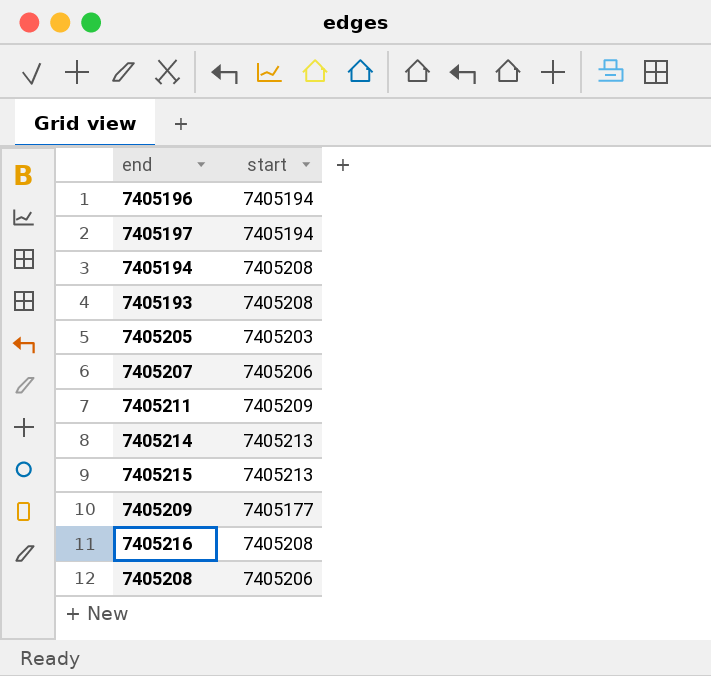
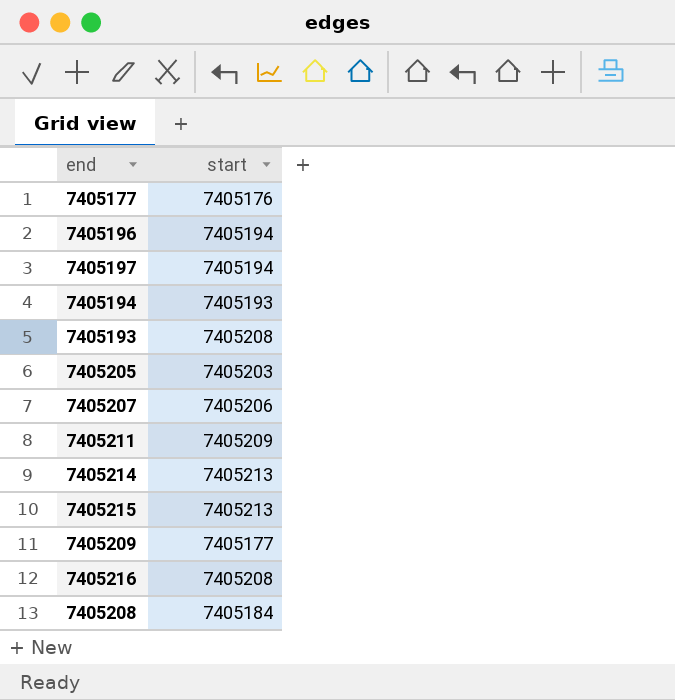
row 7405177: none -> 7405176
7405194 | start: 7405208 -> 7405193
7405208 | start: 7405206 -> 7405184

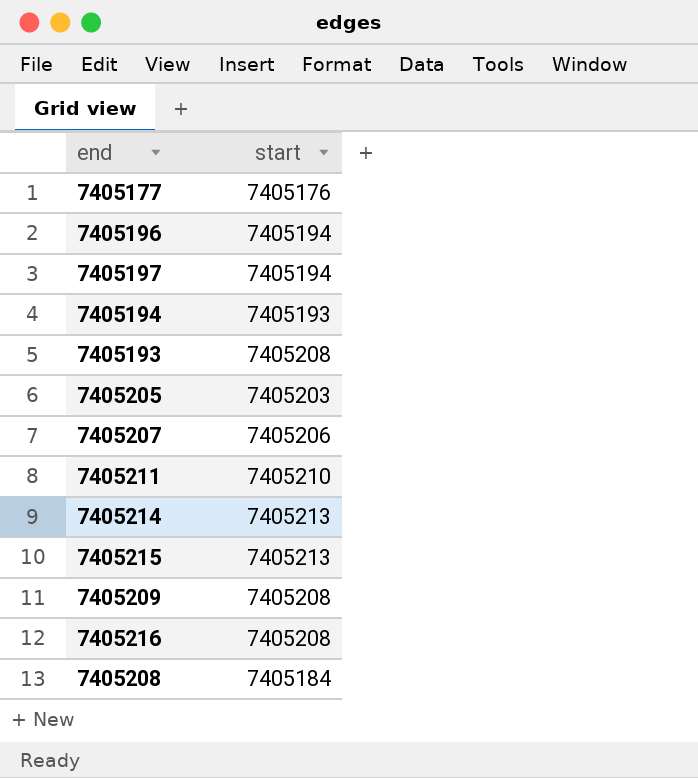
7405211 | start: 7405209 -> 7405210
7405209 | start: 7405177 -> 7405208

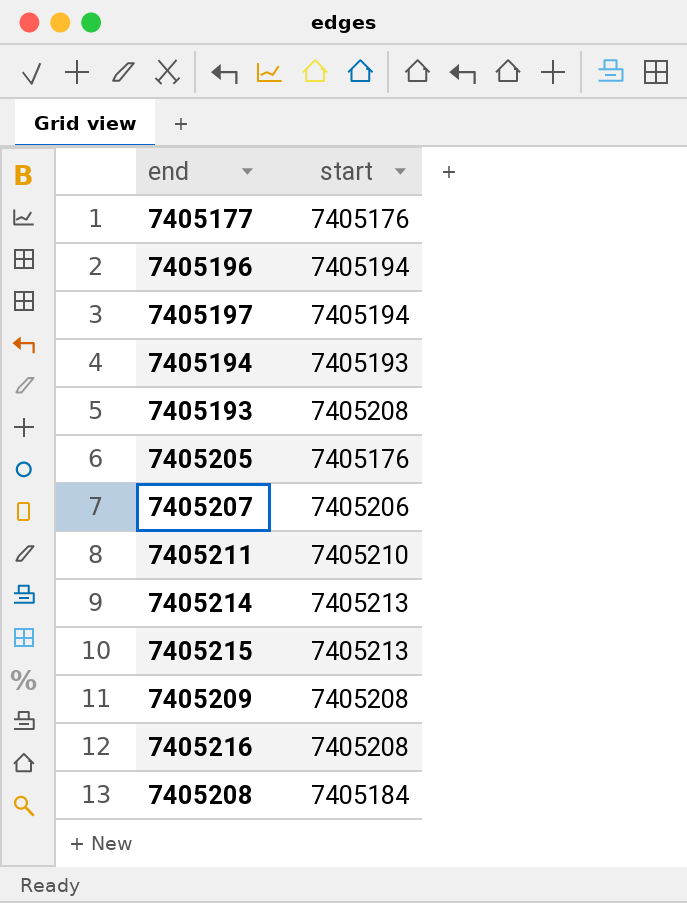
7405205 | start: 7405203 -> 7405176

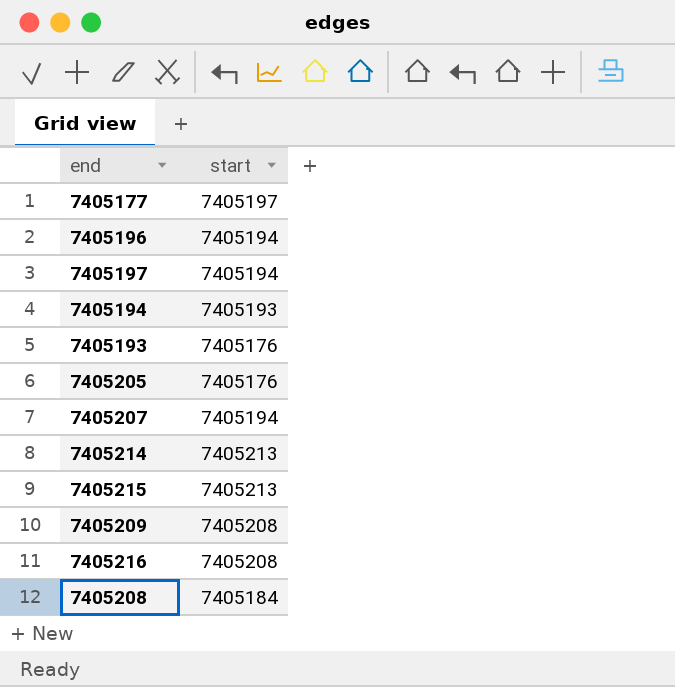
row 7405211: 7405210 -> none
7405177 | start: 7405176 -> 7405197
7405193 | start: 7405208 -> 7405176
7405207 | start: 7405206 -> 7405194

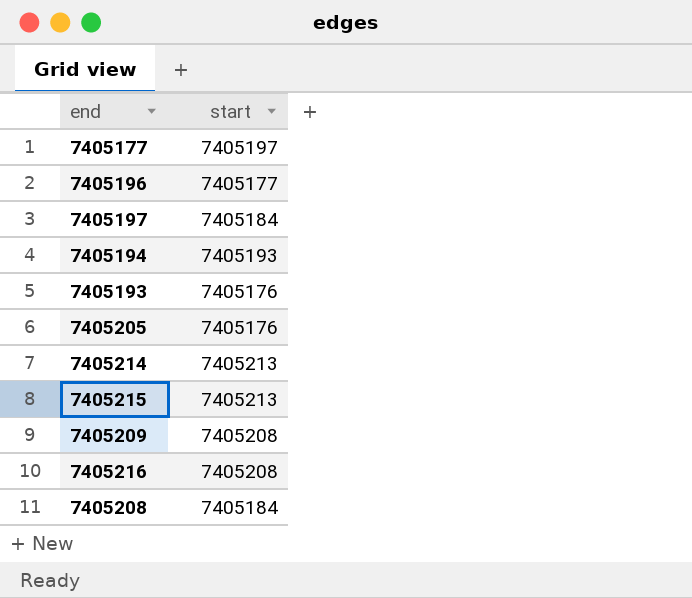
row 7405207: 7405194 -> none
7405196 | start: 7405194 -> 7405177
7405197 | start: 7405194 -> 7405184

